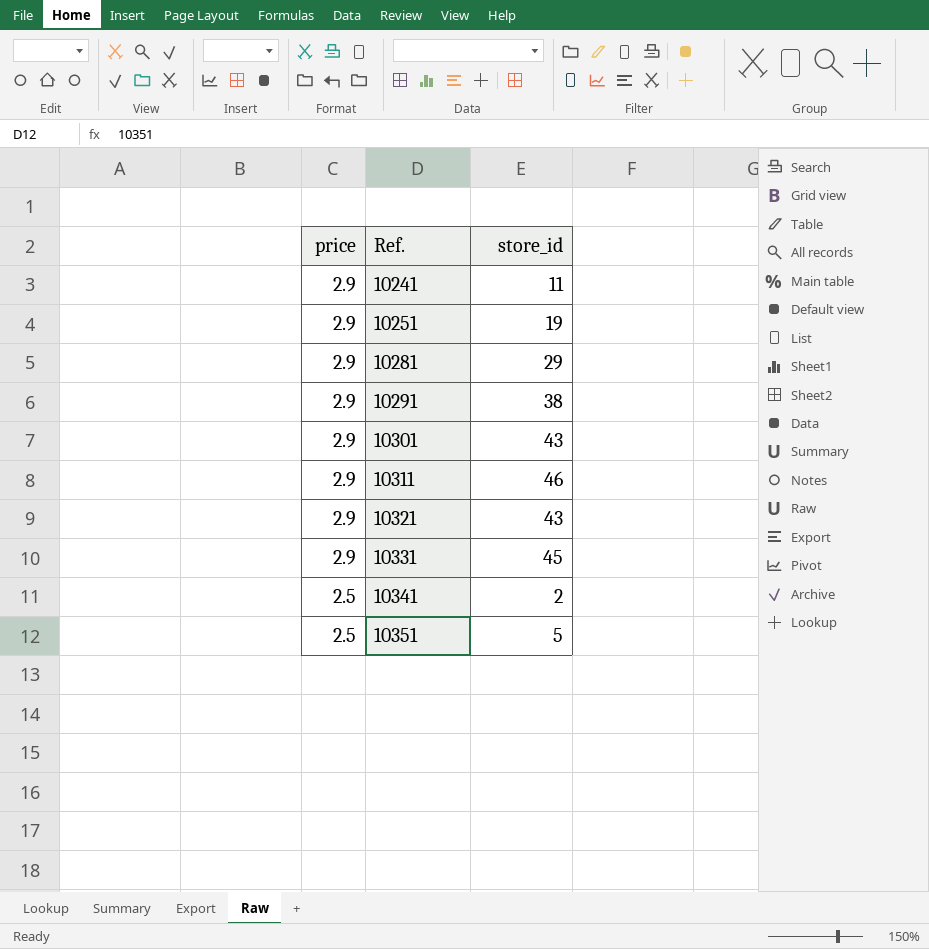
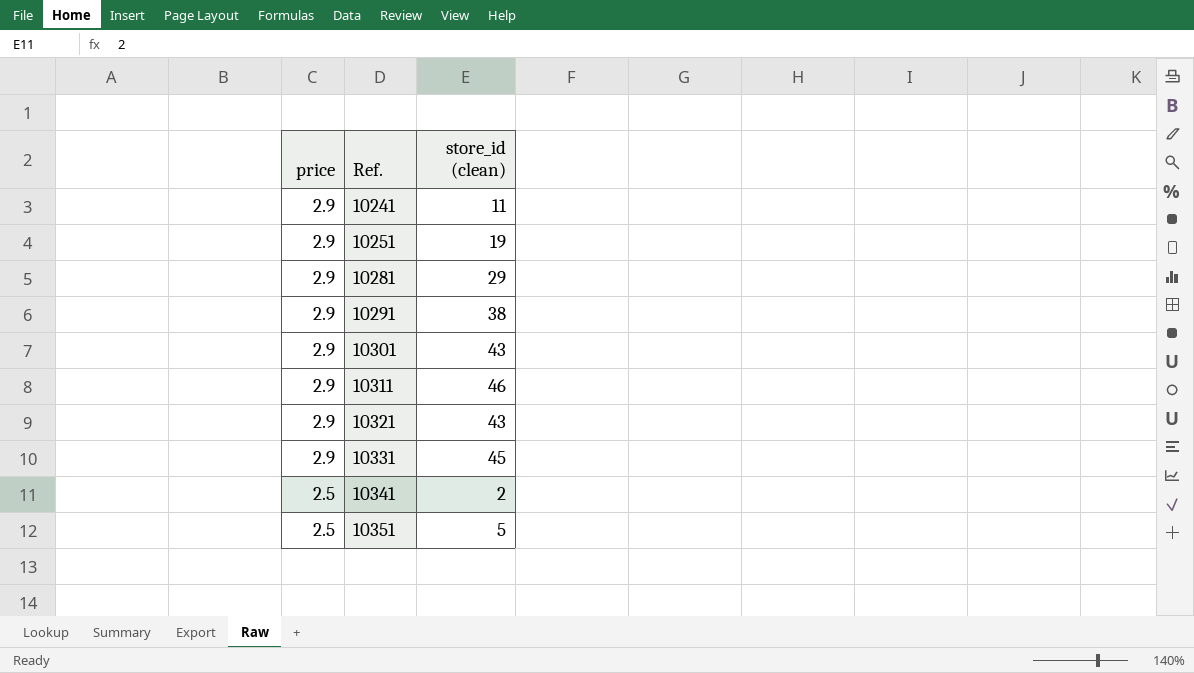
column name: store_id -> store_id (clean)

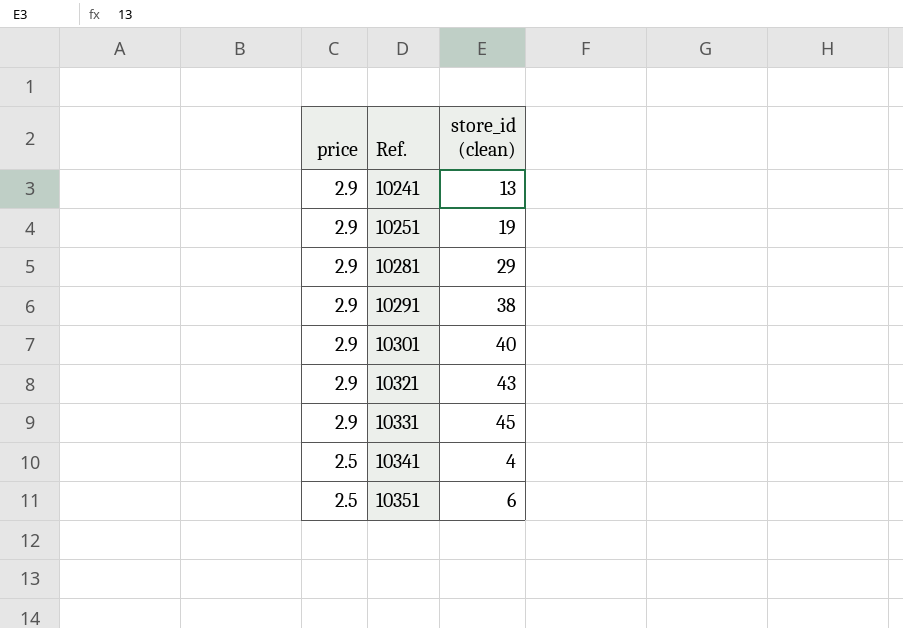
row 10311: 2.9 | 46 -> none
10241 | store_id (clean): 11 -> 13
10301 | store_id (clean): 43 -> 40
10341 | store_id (clean): 2 -> 4
10351 | store_id (clean): 5 -> 6

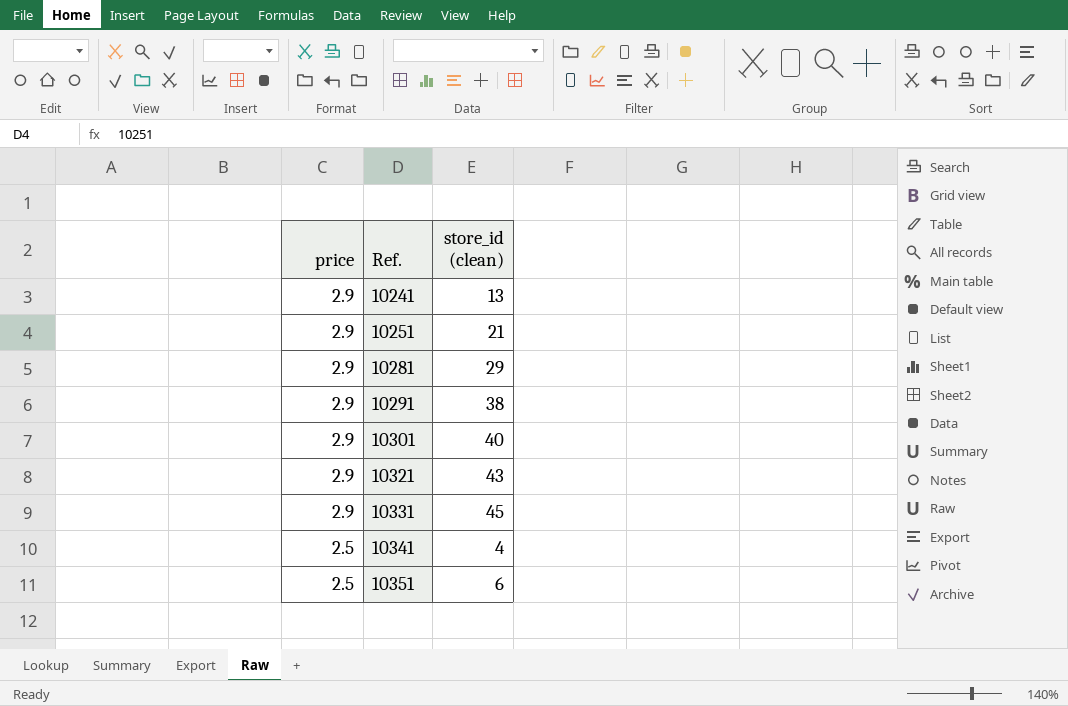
10251 | store_id (clean): 19 -> 21

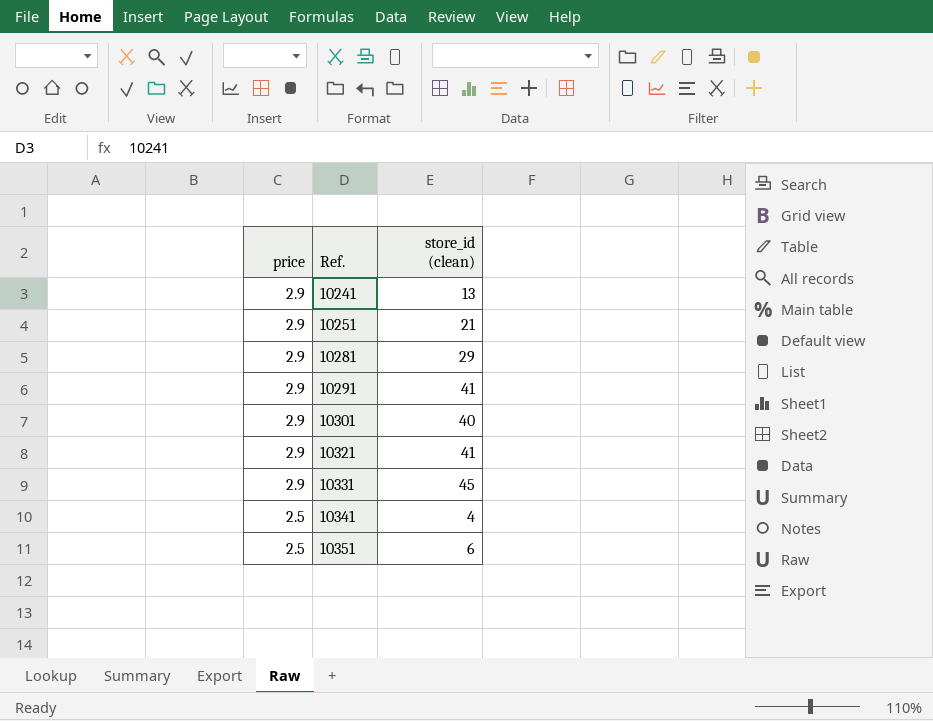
10291 | store_id (clean): 38 -> 41
10321 | store_id (clean): 43 -> 41

